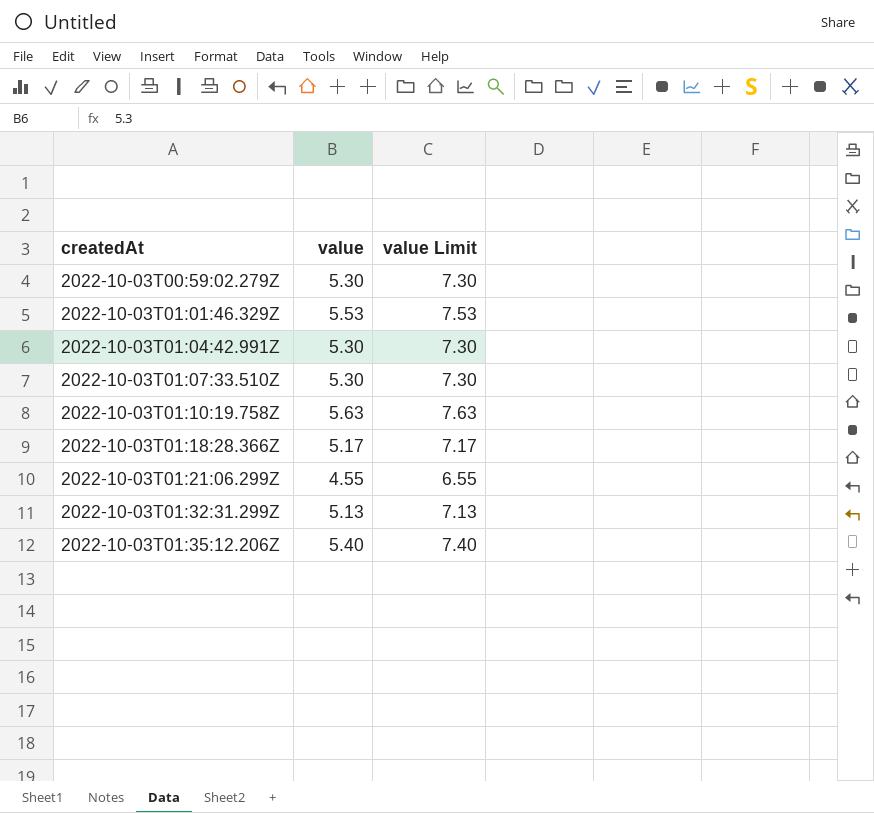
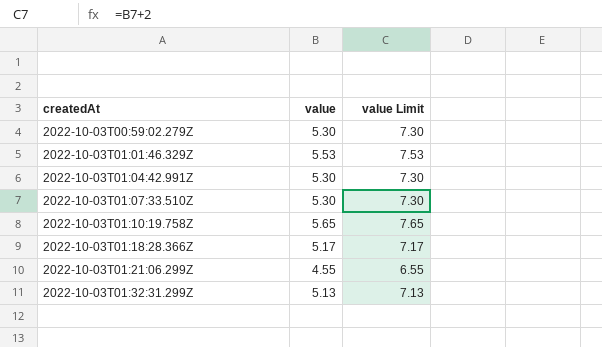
row 2022-10-03T01:35:12.206Z: 5.40 | 7.40 -> none
2022-10-03T01:10:19.758Z | value: 5.63 -> 5.65
2022-10-03T01:10:19.758Z | value Limit: 7.63 -> 7.65

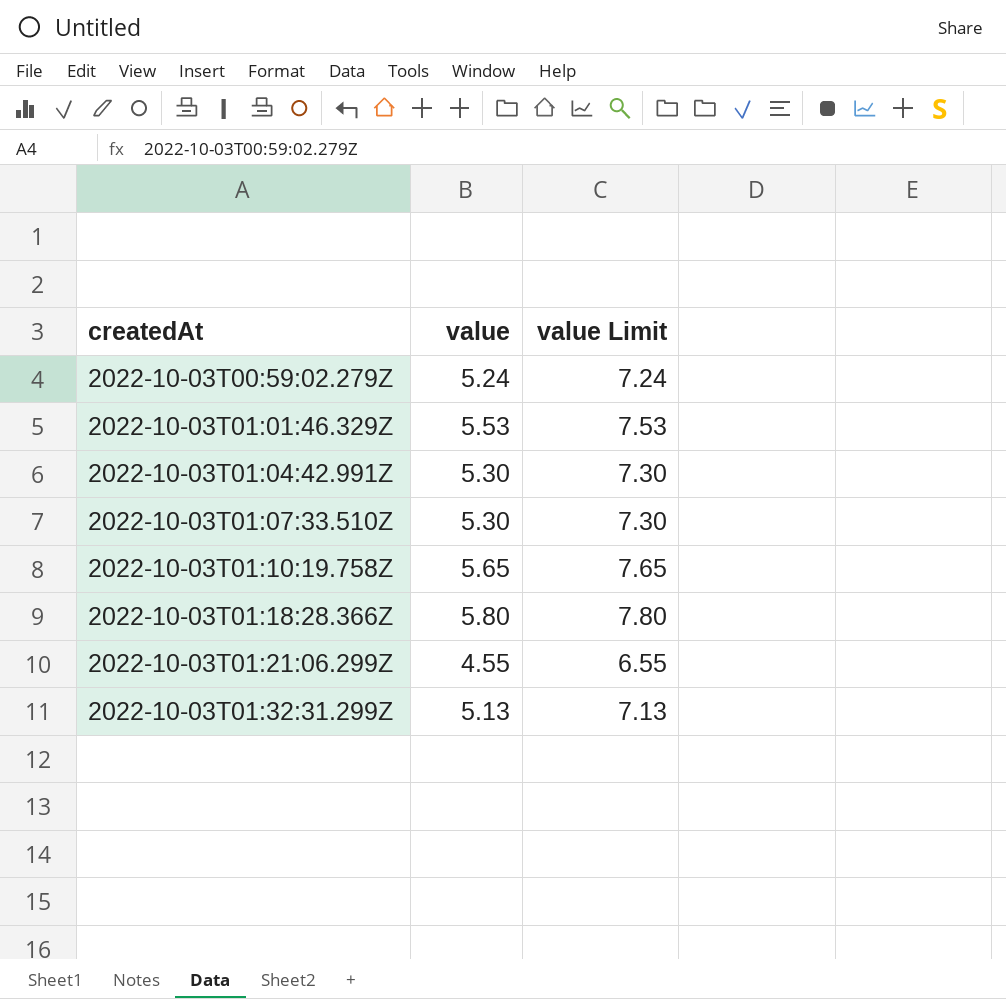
2022-10-03T00:59:02.279Z | value: 5.30 -> 5.24
2022-10-03T00:59:02.279Z | value Limit: 7.30 -> 7.24
2022-10-03T01:18:28.366Z | value: 5.17 -> 5.80
2022-10-03T01:18:28.366Z | value Limit: 7.17 -> 7.80

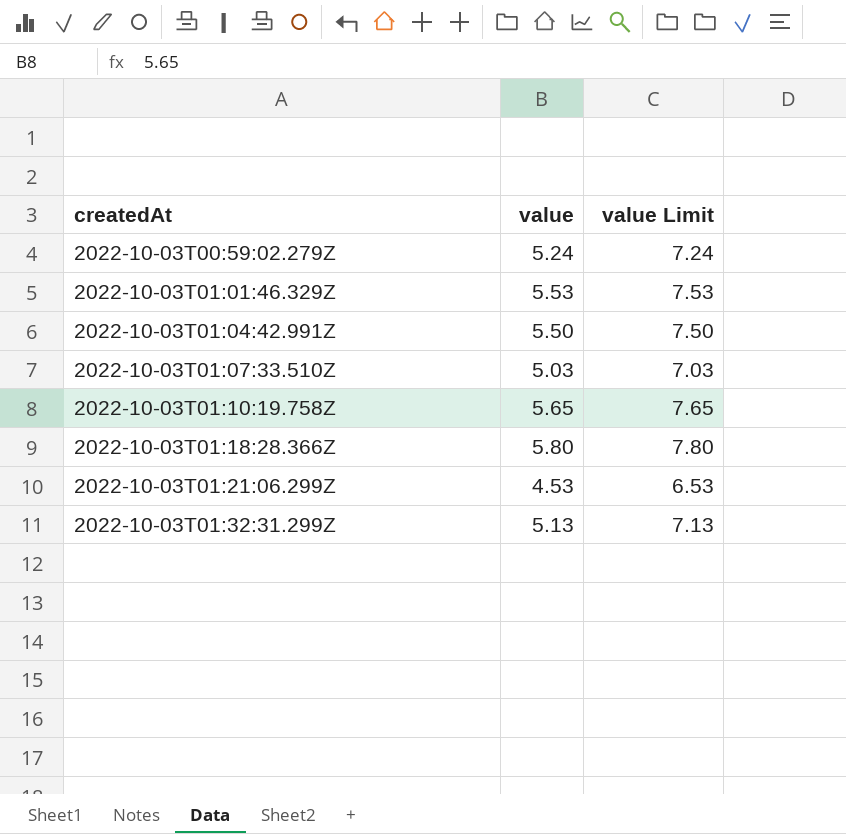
2022-10-03T01:04:42.991Z | value: 5.30 -> 5.50
2022-10-03T01:04:42.991Z | value Limit: 7.30 -> 7.50
2022-10-03T01:07:33.510Z | value: 5.30 -> 5.03
2022-10-03T01:07:33.510Z | value Limit: 7.30 -> 7.03
2022-10-03T01:21:06.299Z | value: 4.55 -> 4.53
2022-10-03T01:21:06.299Z | value Limit: 6.55 -> 6.53

